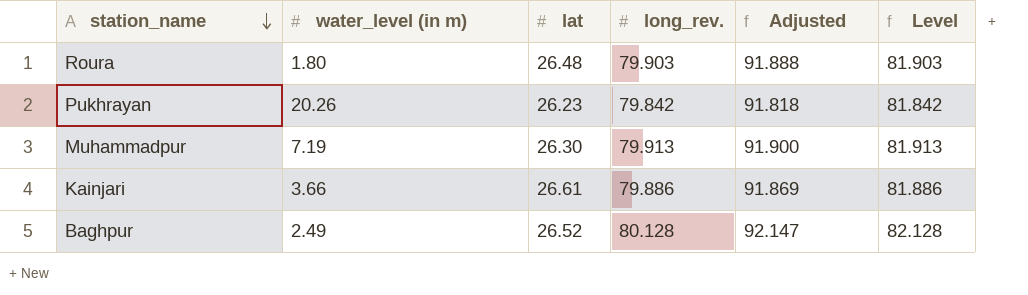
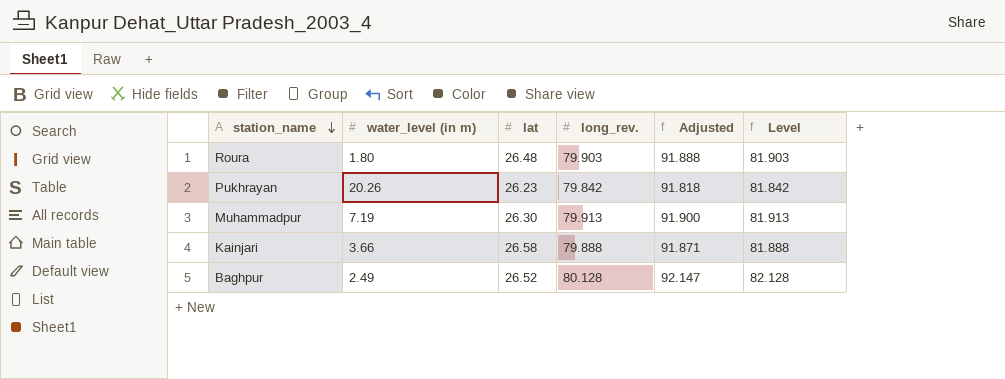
Kainjari | lat: 26.61 -> 26.58
Kainjari | long_rev.: 79.886 -> 79.888
Kainjari | Adjusted: 91.869 -> 91.871
Kainjari | Level: 81.886 -> 81.888

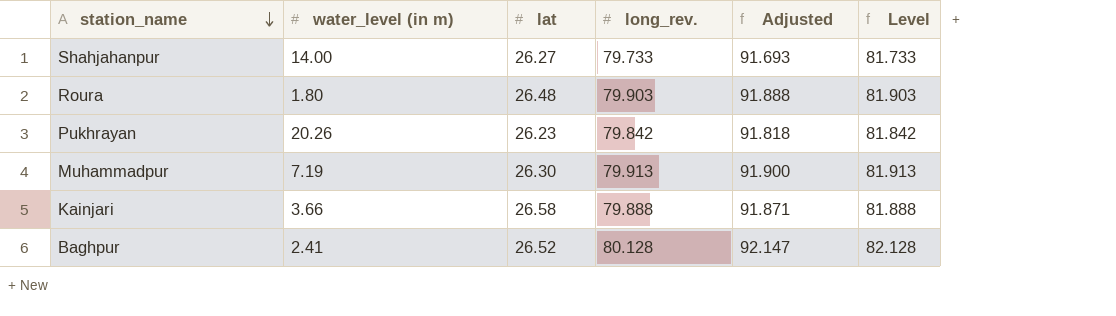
row Shahjahanpur: none -> 14.00 | 26.27 | 79.733 | 91.693 | 81.733
Baghpur | water_level (in m): 2.49 -> 2.41

